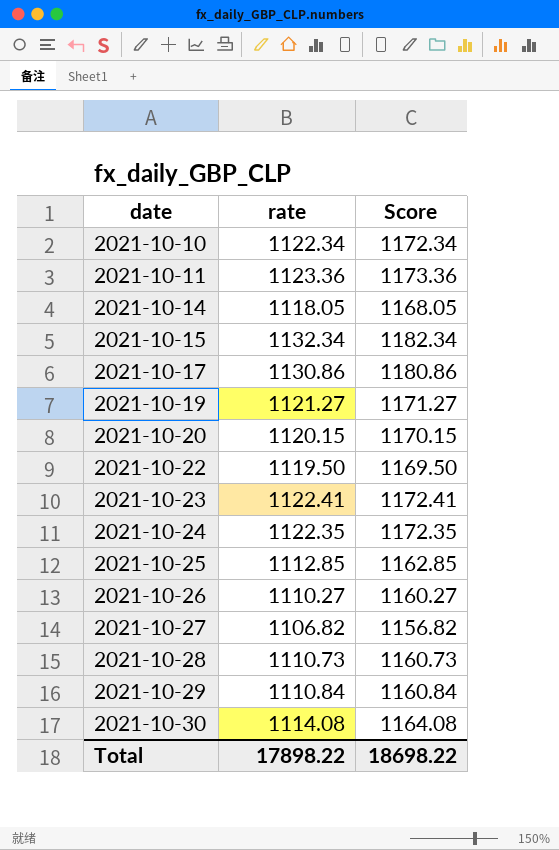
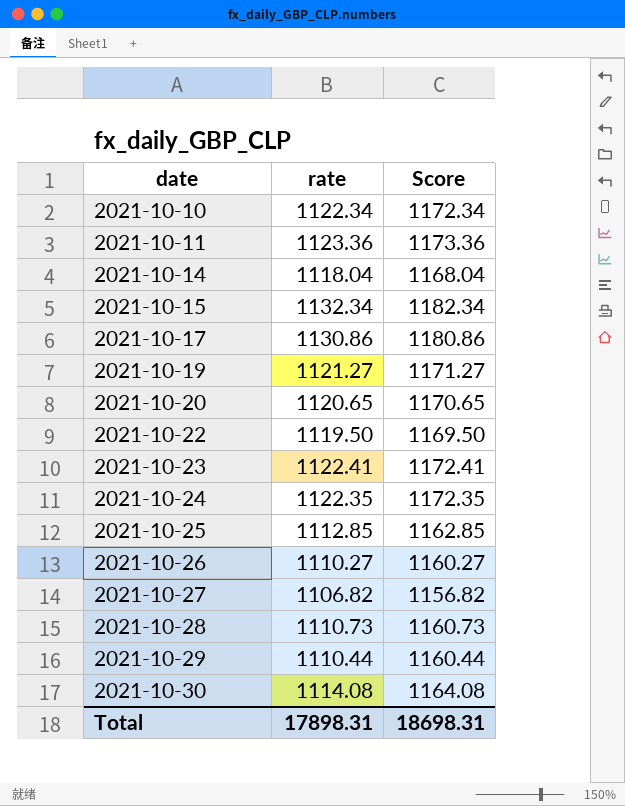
2021-10-14 | rate: 1118.05 -> 1118.04
2021-10-14 | Score: 1168.05 -> 1168.04
2021-10-20 | rate: 1120.15 -> 1120.65
2021-10-20 | Score: 1170.15 -> 1170.65
2021-10-29 | rate: 1110.84 -> 1110.44
2021-10-29 | Score: 1160.84 -> 1160.44
Total | rate: 17898.22 -> 17898.31
Total | Score: 18698.22 -> 18698.31

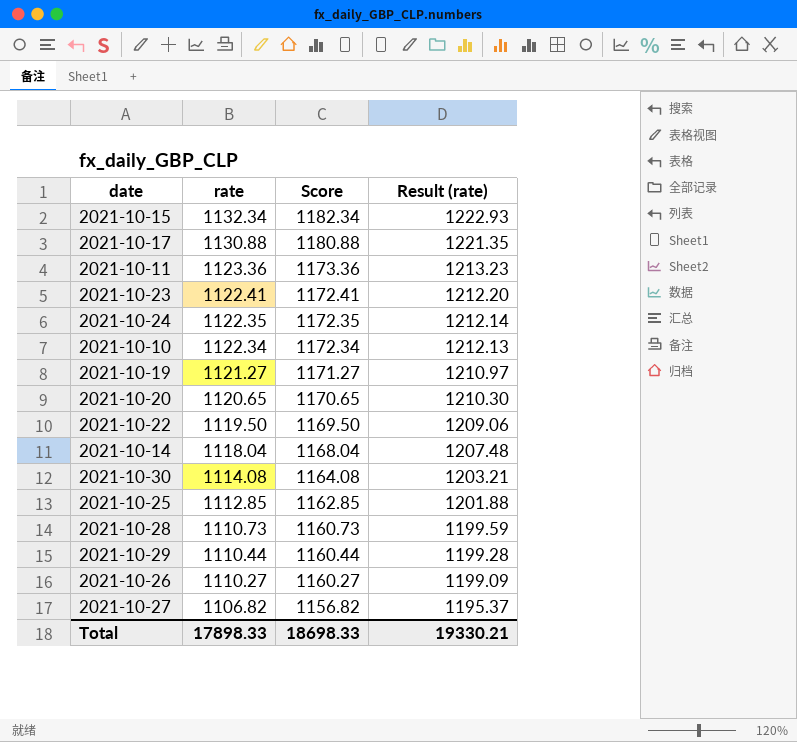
row order: date ascending -> rate descending
column Result (rate) | formula: none -> [rate] * 1.08
2021-10-17 | rate: 1130.86 -> 1130.88
2021-10-17 | Score: 1180.86 -> 1180.88
Total | rate: 17898.31 -> 17898.33
Total | Score: 18698.31 -> 18698.33

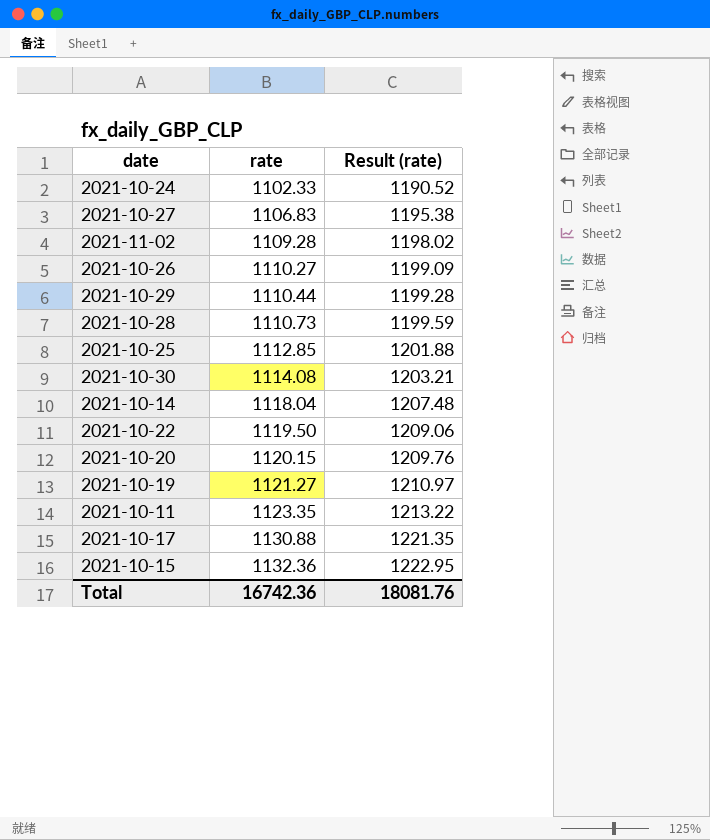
row order: rate descending -> rate ascending
column Score | formula: [rate] + 50 -> none
row 2021-10-23: 1122.41 | 1172.41 | 1212.20 -> none
row 2021-10-10: 1122.34 | 1172.34 | 1212.13 -> none
2021-10-24 | rate: 1122.35 -> 1102.33
2021-10-24 | Result (rate): 1212.14 -> 1190.52
2021-10-27 | rate: 1106.82 -> 1106.83
2021-10-27 | Result (rate): 1195.37 -> 1195.38
row 2021-11-02: none -> 1109.28 | 1198.02
2021-10-20 | rate: 1120.65 -> 1120.15
2021-10-20 | Result (rate): 1210.30 -> 1209.76
2021-10-11 | rate: 1123.36 -> 1123.35
2021-10-11 | Result (rate): 1213.23 -> 1213.22
2021-10-15 | rate: 1132.34 -> 1132.36
2021-10-15 | Result (rate): 1222.93 -> 1222.95
Total | rate: 17898.33 -> 16742.36
Total | Result (rate): 19330.21 -> 18081.76

